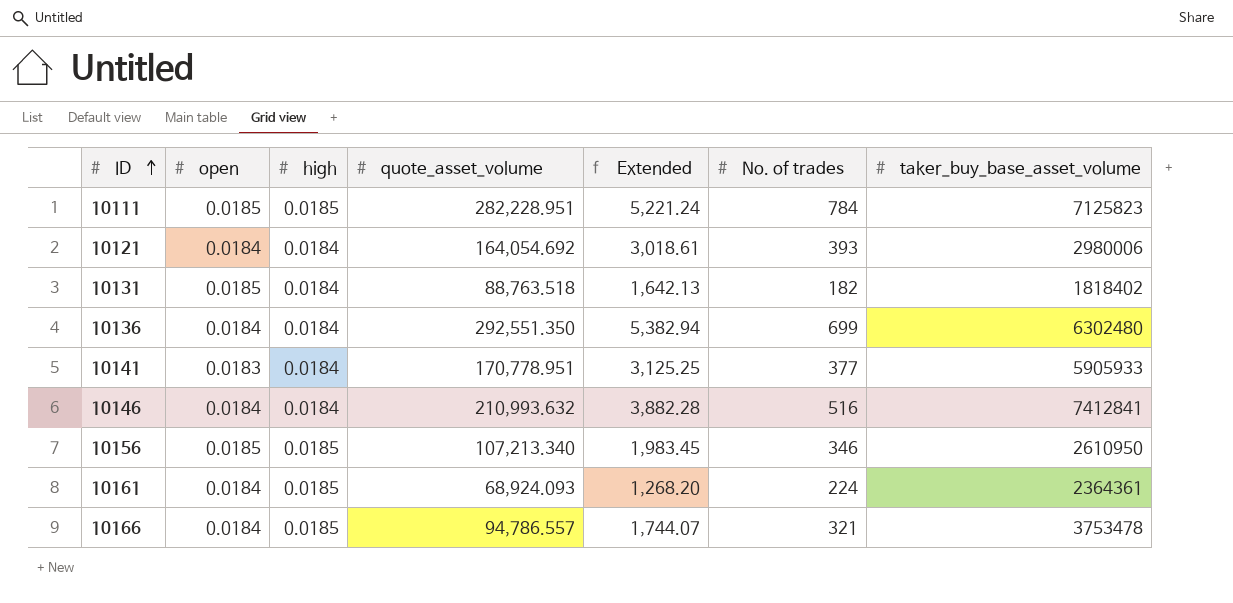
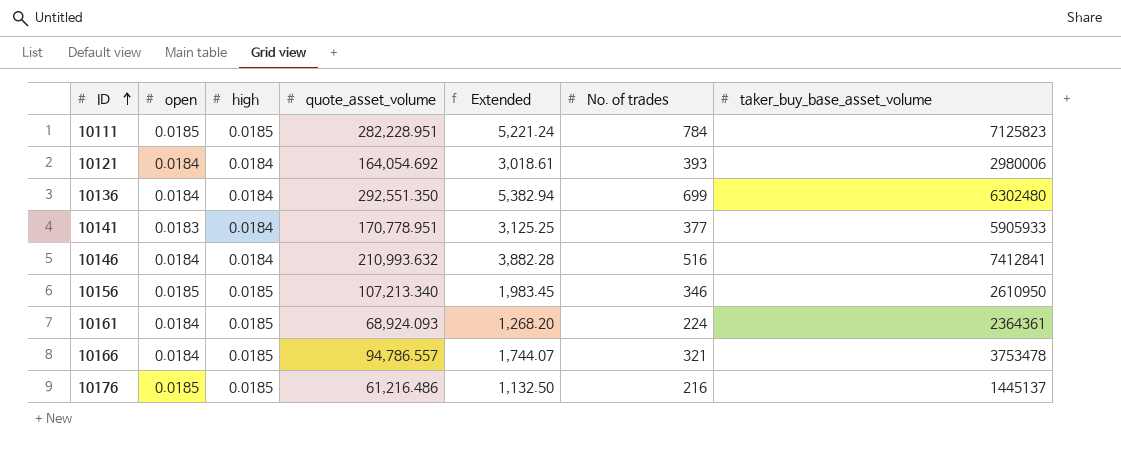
row 10131: 0.0185 | 0.0184 | 88,763.518 | 1,642.13 | 182 | 1818402 -> none
row 10176: none -> 0.0185 | 0.0185 | 61,216.486 | 1,132.50 | 216 | 1445137

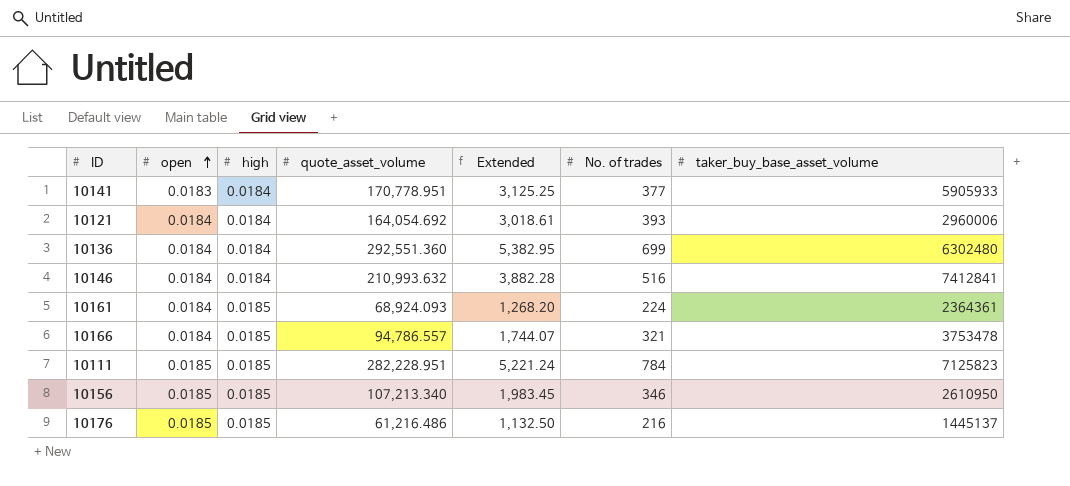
row order: ID ascending -> open ascending
10121 | taker_buy_base_asset_volume: 2980006 -> 2960006
10136 | quote_asset_volume: 292,551.350 -> 292,551.360
10136 | Extended: 5,382.94 -> 5,382.95

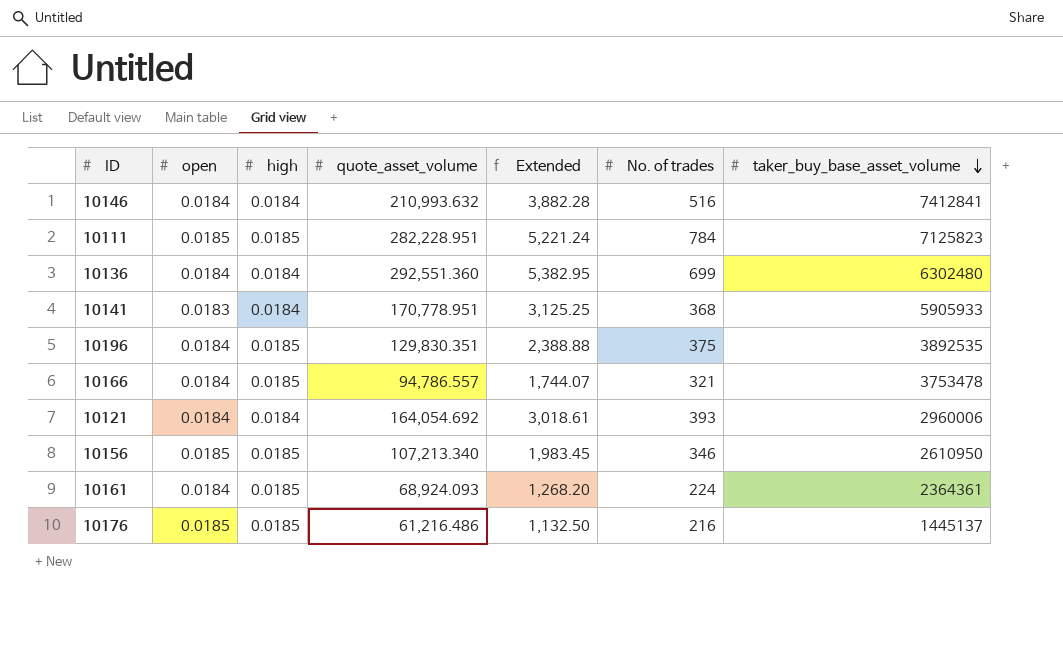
row order: open ascending -> taker_buy_base_asset_volume descending
10141 | No. of trades: 377 -> 368
row 10196: none -> 0.0184 | 0.0185 | 129,830.351 | 2,388.88 | 375 | 3892535

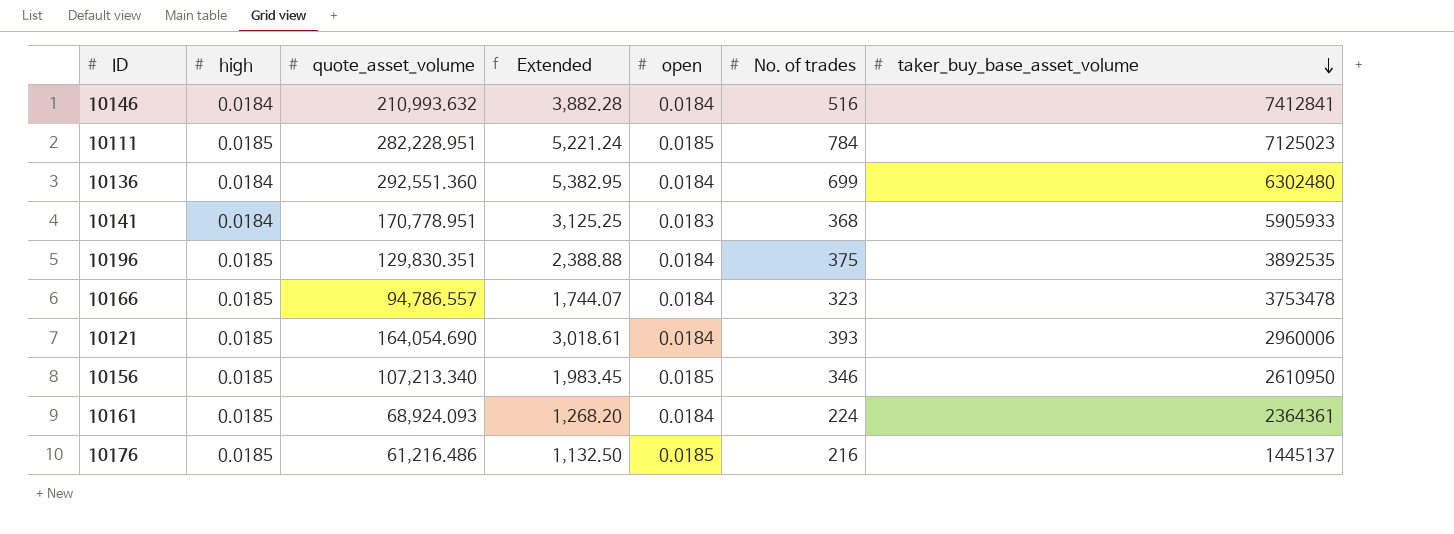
column open | position: 2 -> 5
10111 | taker_buy_base_asset_volume: 7125823 -> 7125023
10166 | No. of trades: 321 -> 323
10121 | high: 0.0184 -> 0.0185
10121 | quote_asset_volume: 164,054.692 -> 164,054.690

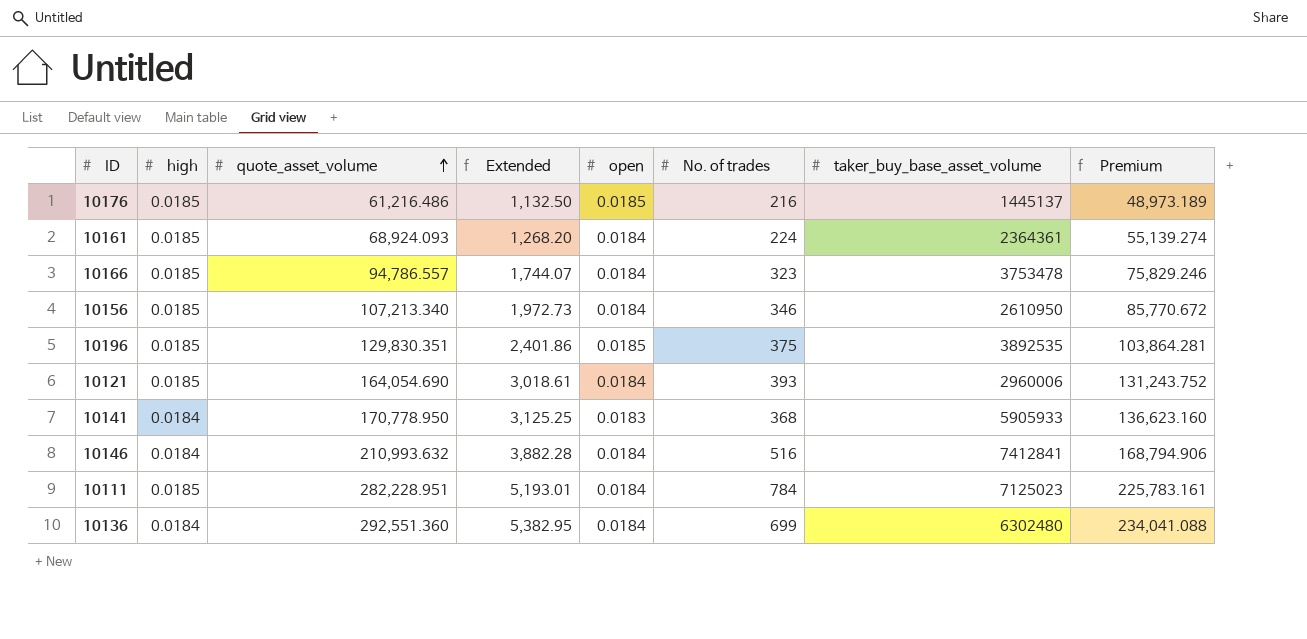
row order: taker_buy_base_asset_volume descending -> quote_asset_volume ascending
column Premium | formula: none -> [quote_asset_volume] * 0.8
10156 | Extended: 1,983.45 -> 1,972.73
10156 | open: 0.0185 -> 0.0184
10196 | Extended: 2,388.88 -> 2,401.86
10196 | open: 0.0184 -> 0.0185
10141 | quote_asset_volume: 170,778.951 -> 170,778.950
10111 | Extended: 5,221.24 -> 5,193.01
10111 | open: 0.0185 -> 0.0184

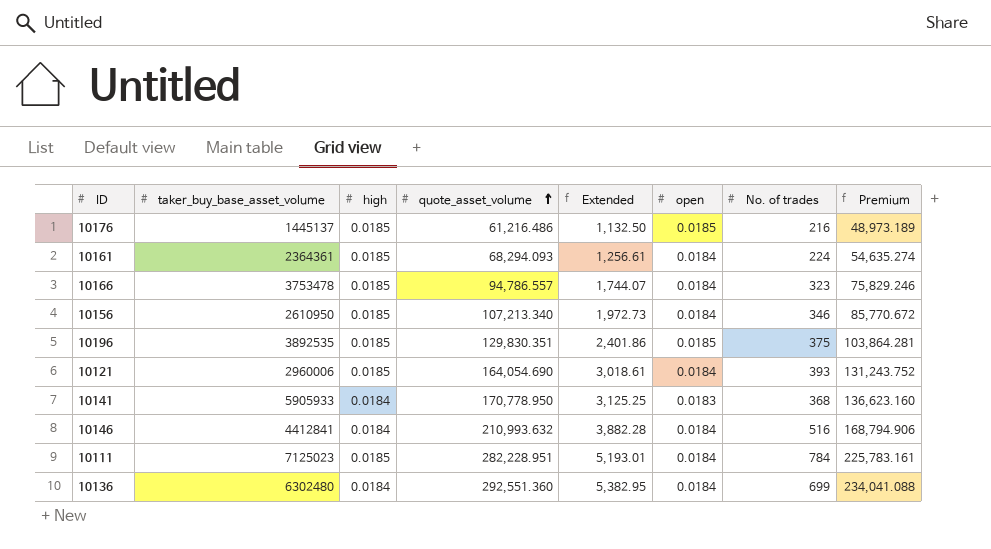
column taker_buy_base_asset_volume | position: 7 -> 2
10161 | quote_asset_volume: 68,924.093 -> 68,294.093
10161 | Extended: 1,268.20 -> 1,256.61
10161 | Premium: 55,139.274 -> 54,635.274
10146 | taker_buy_base_asset_volume: 7412841 -> 4412841

